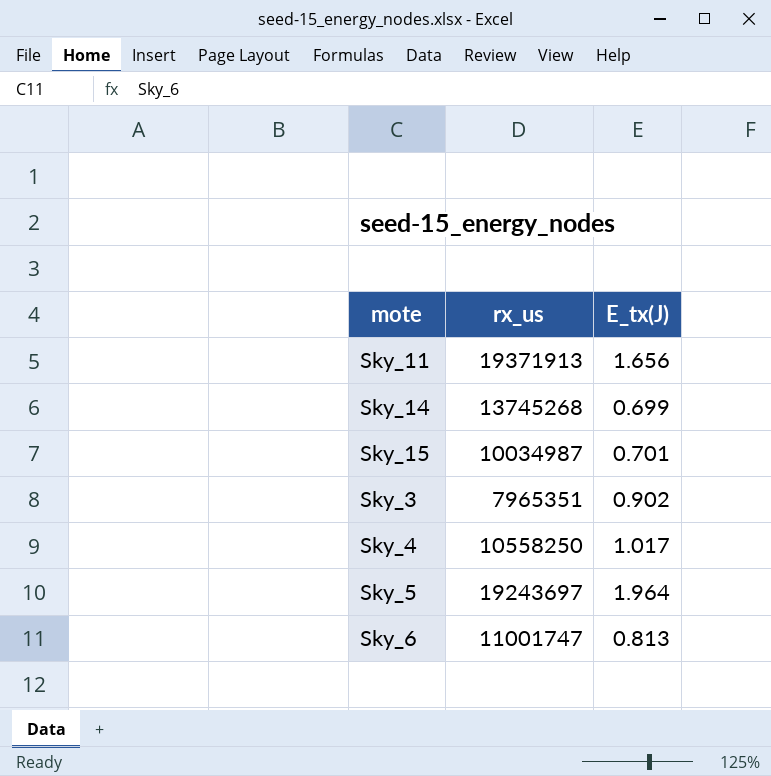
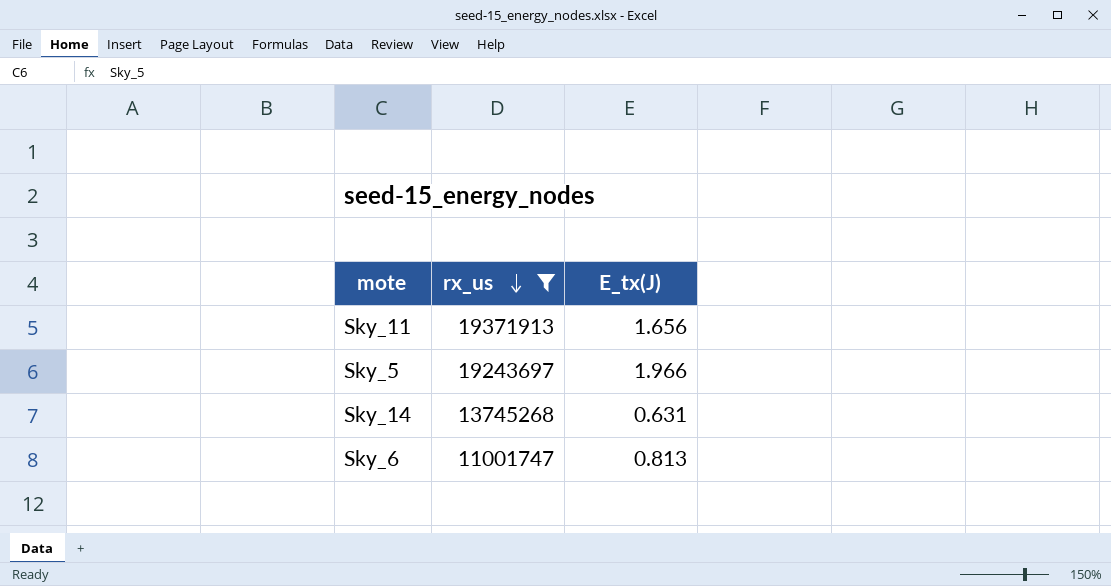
filter: none -> rx_us >= 11001747
row order: none -> rx_us descending
Sky_5 | E_tx(J): 1.964 -> 1.966
Sky_14 | E_tx(J): 0.699 -> 0.631

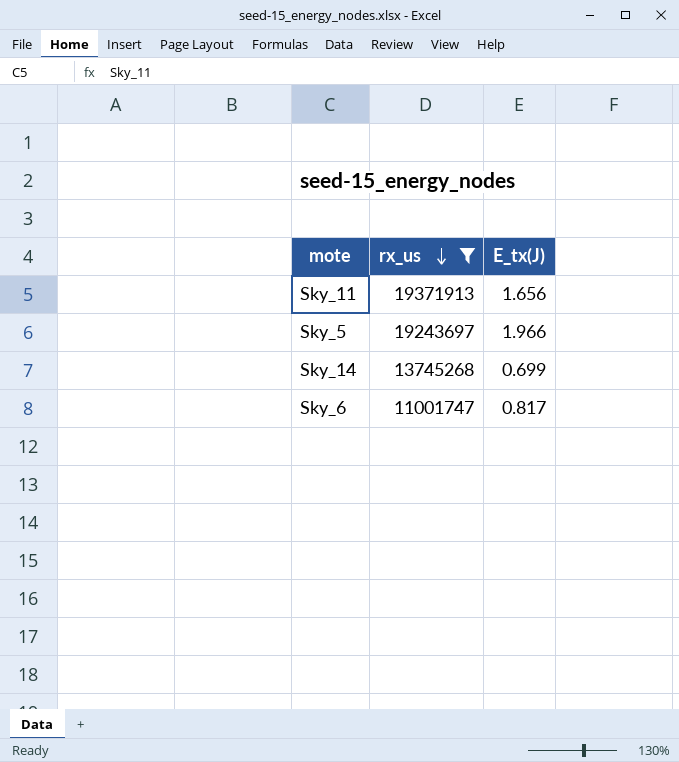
Sky_14 | E_tx(J): 0.631 -> 0.699
Sky_6 | E_tx(J): 0.813 -> 0.817

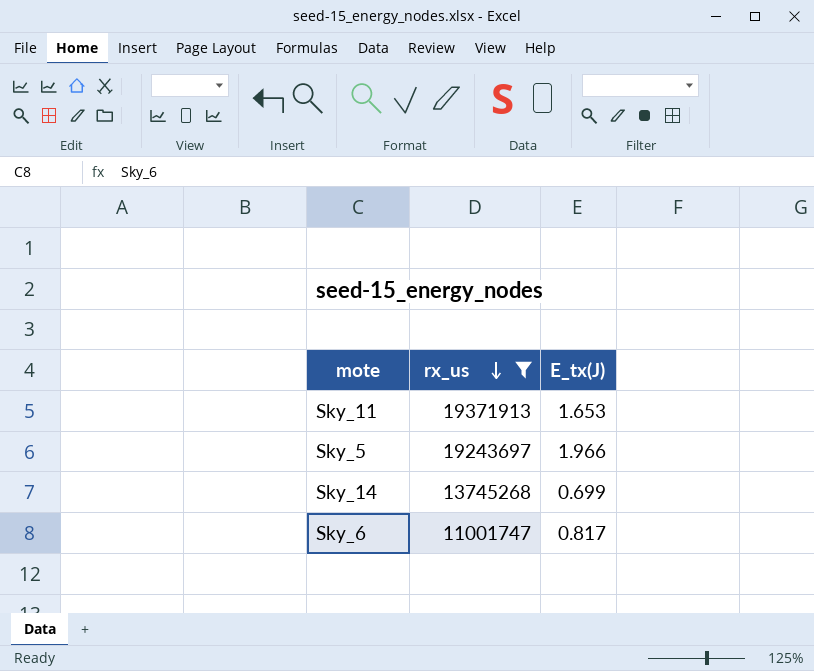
Sky_11 | E_tx(J): 1.656 -> 1.653

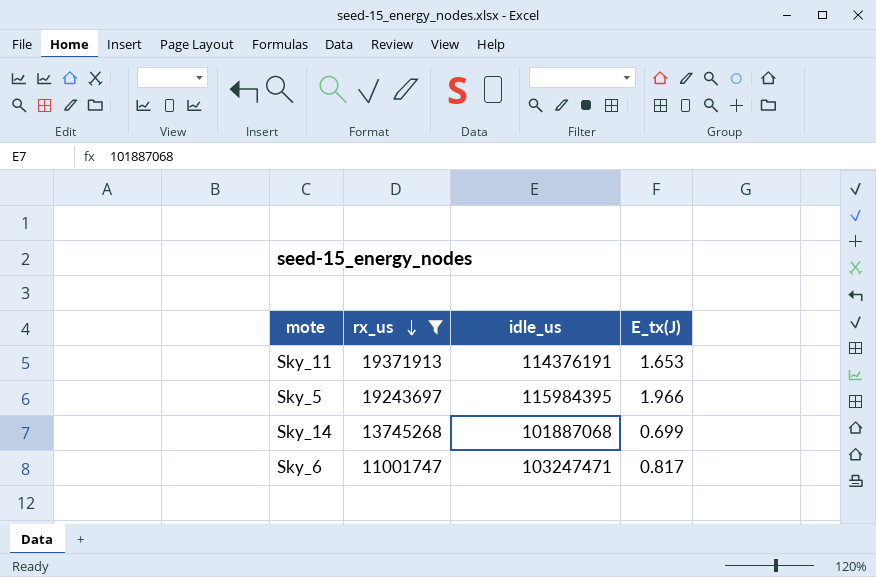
column idle_us | position: none -> 3

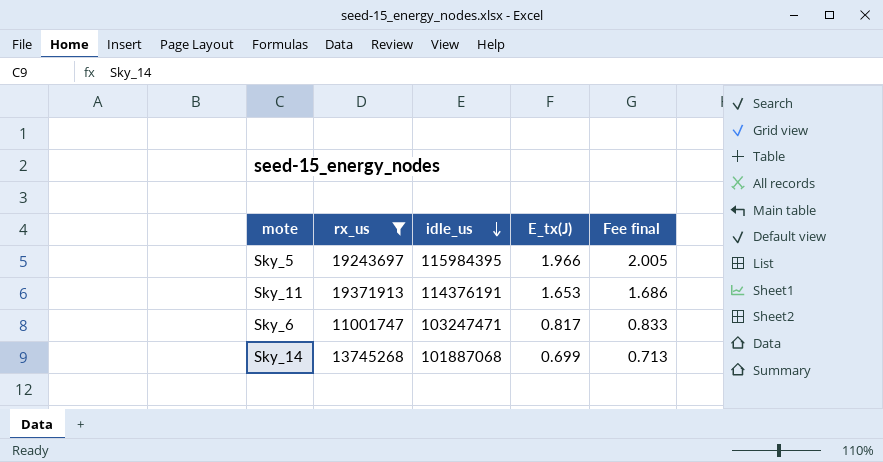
row order: rx_us descending -> idle_us descending
column Fee final | formula: none -> [E_tx(J)] * 1.02

